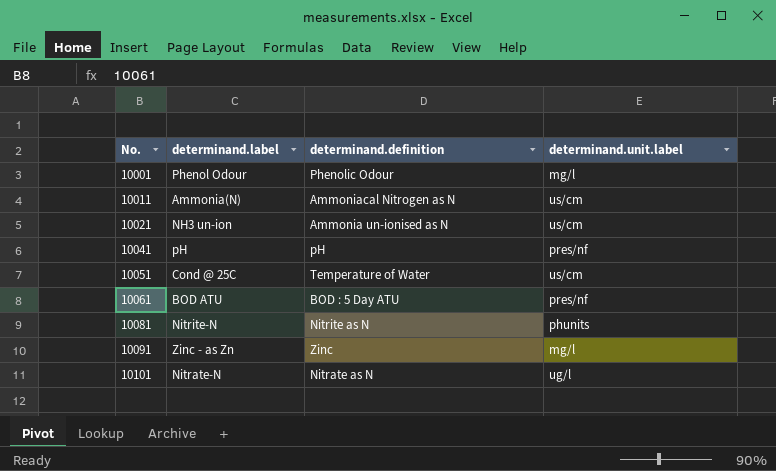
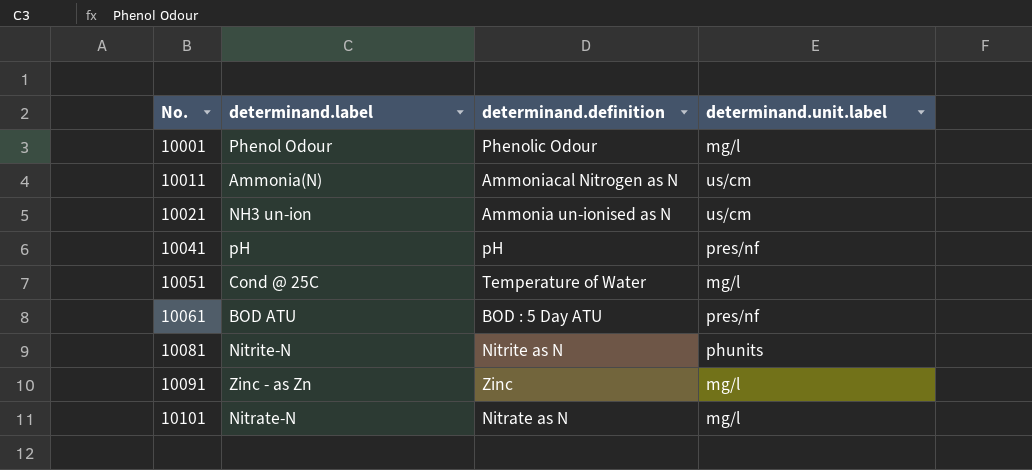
10051 | determinand.unit.label: us/cm -> mg/l
10101 | determinand.unit.label: ug/l -> mg/l

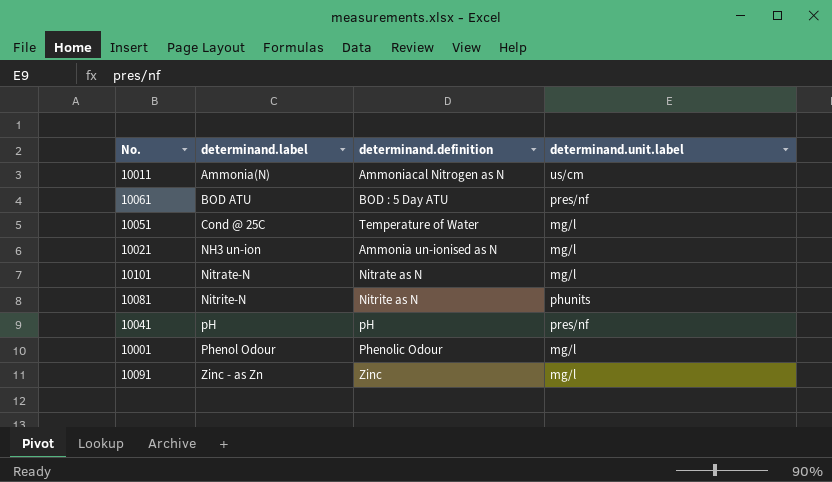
row order: No. ascending -> determinand.label ascending
10021 | determinand.unit.label: us/cm -> mg/l

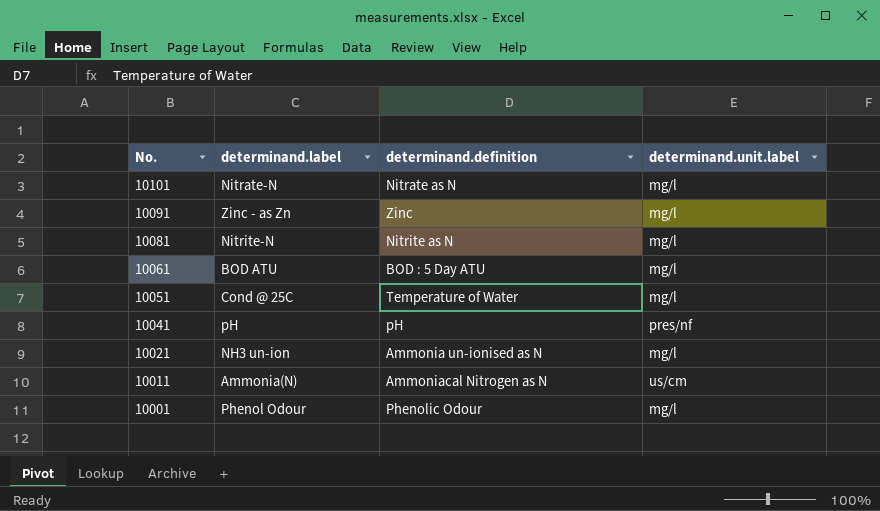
row order: determinand.label ascending -> No. descending
10081 | determinand.unit.label: phunits -> mg/l
10061 | determinand.unit.label: pres/nf -> mg/l

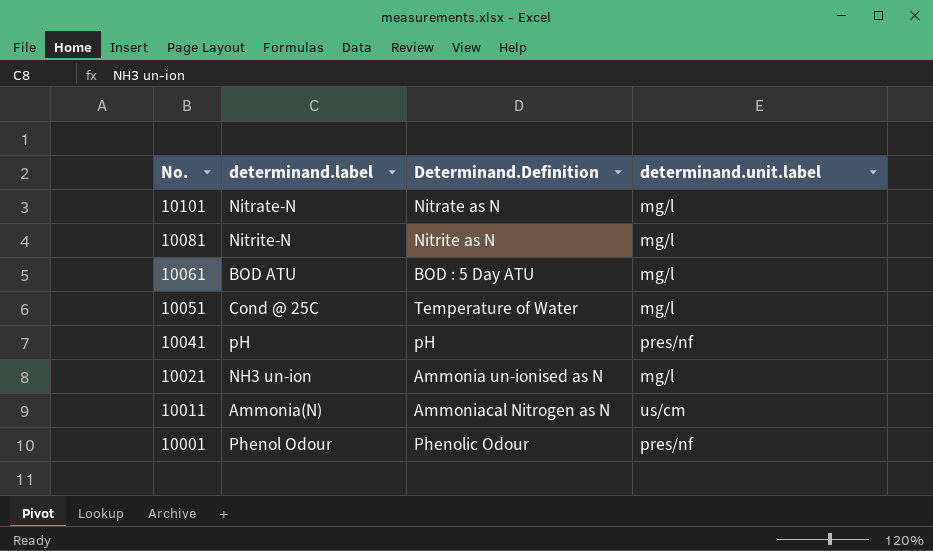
column name: determinand.definition -> Determinand.Definition
row 10091: Zinc - as Zn | Zinc | mg/l -> none
10001 | determinand.unit.label: mg/l -> pres/nf

